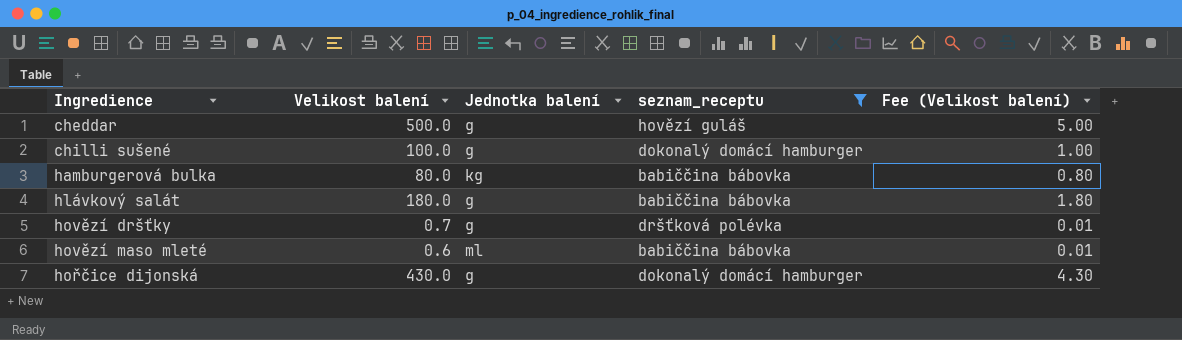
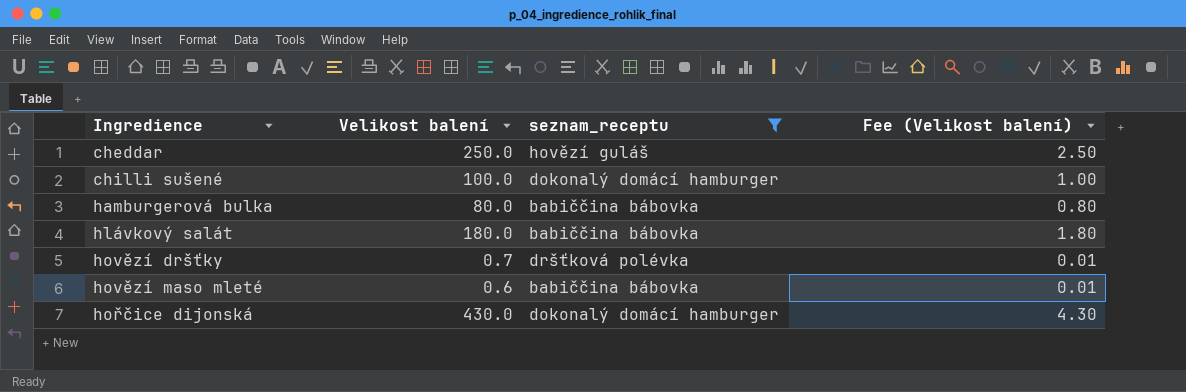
column Jednotka balení | position: 3 -> none
cheddar | Velikost balení: 500.0 -> 250.0
cheddar | Fee (Velikost balení): 5.00 -> 2.50

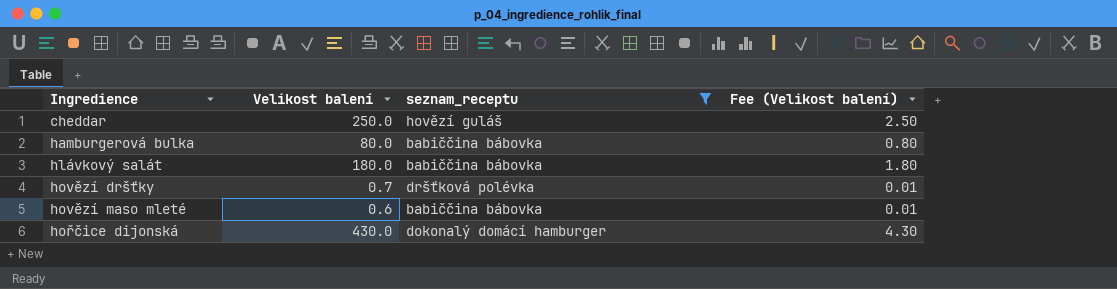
row chilli sušené: 100.0 | dokonalý domácí hamburger | 1.00 -> none

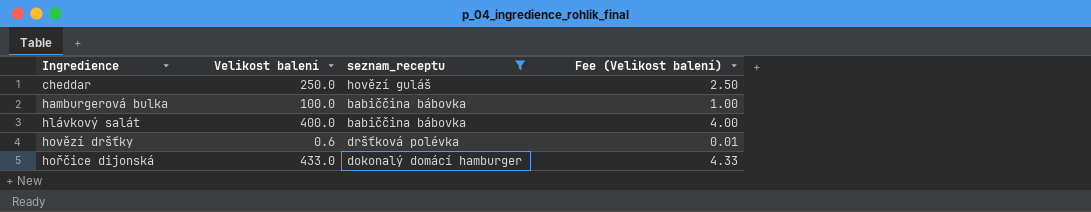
row hovězí maso mleté: 0.6 | babiččina bábovka | 0.01 -> none
hamburgerová bulka | Velikost balení: 80.0 -> 100.0
hamburgerová bulka | Fee (Velikost balení): 0.80 -> 1.00
hlávkový salát | Velikost balení: 180.0 -> 400.0
hlávkový salát | Fee (Velikost balení): 1.80 -> 4.00
hovězí dršťky | Velikost balení: 0.7 -> 0.6
hořčice dijonská | Velikost balení: 430.0 -> 433.0
hořčice dijonská | Fee (Velikost balení): 4.30 -> 4.33

